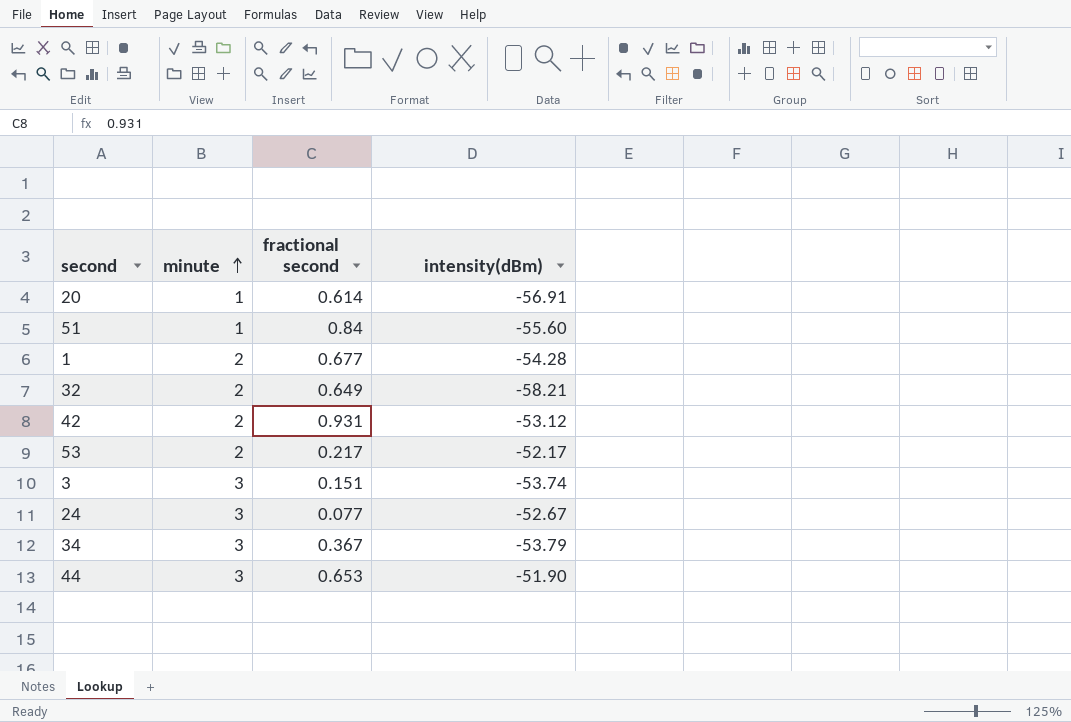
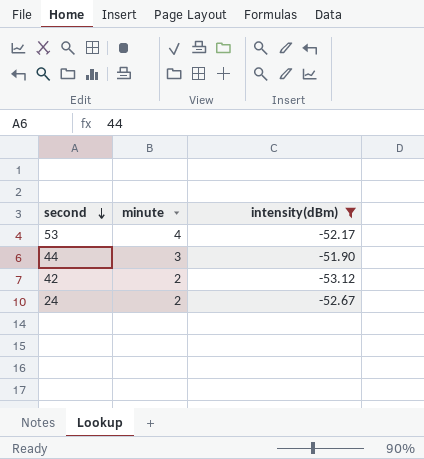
filter: none -> intensity(dBm) >= -53.12
row order: minute ascending -> second descending
column fractional second | position: 3 -> none
53 | minute: 2 -> 4
24 | minute: 3 -> 2

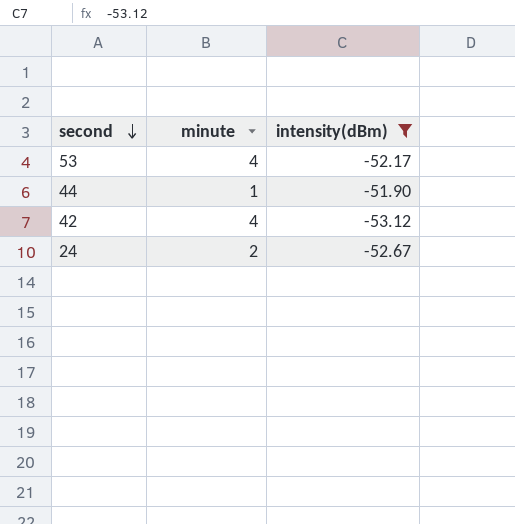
44 | minute: 3 -> 1
42 | minute: 2 -> 4

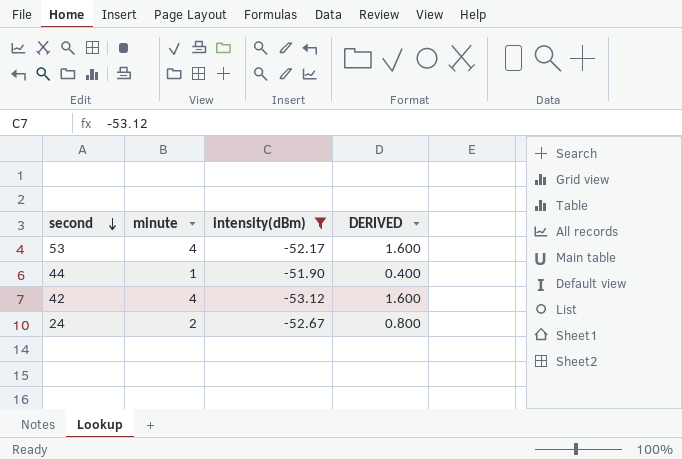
column DERIVED | formula: none -> [minute] * 0.4

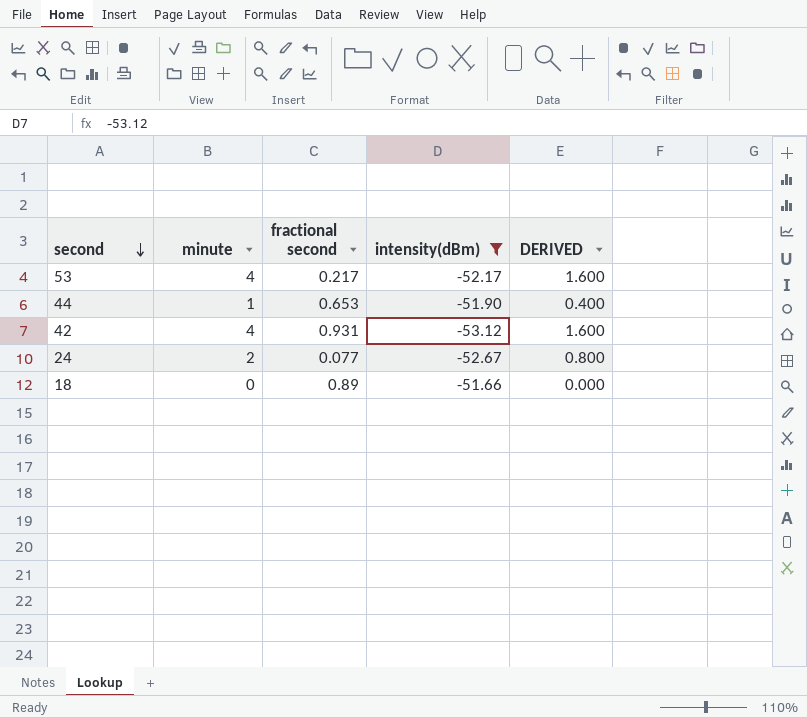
column fractional second | position: none -> 3
row 18: none -> 0 | 0.89 | -51.66 | 0.000

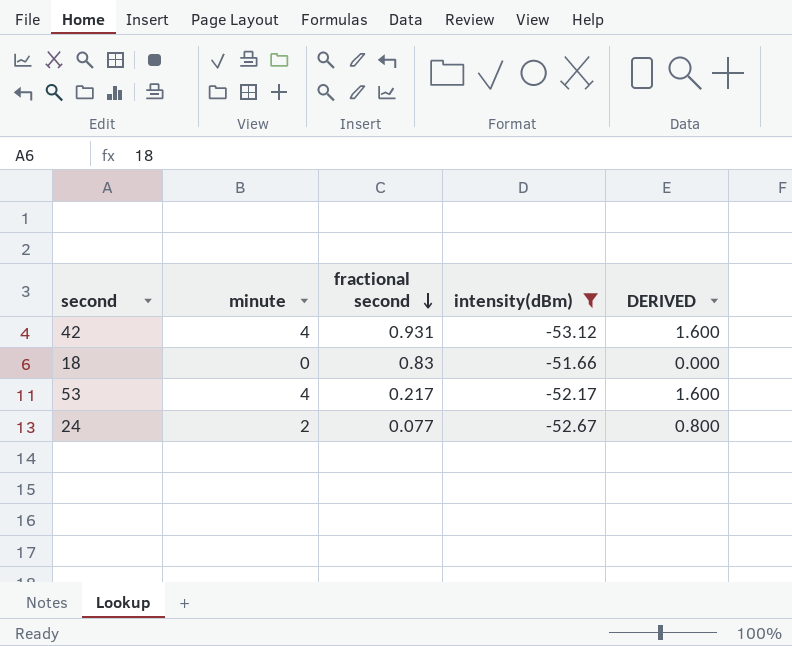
row order: second descending -> fractional second descending
row 44: 1 | 0.653 | -51.90 | 0.400 -> none
18 | fractional second: 0.89 -> 0.83

